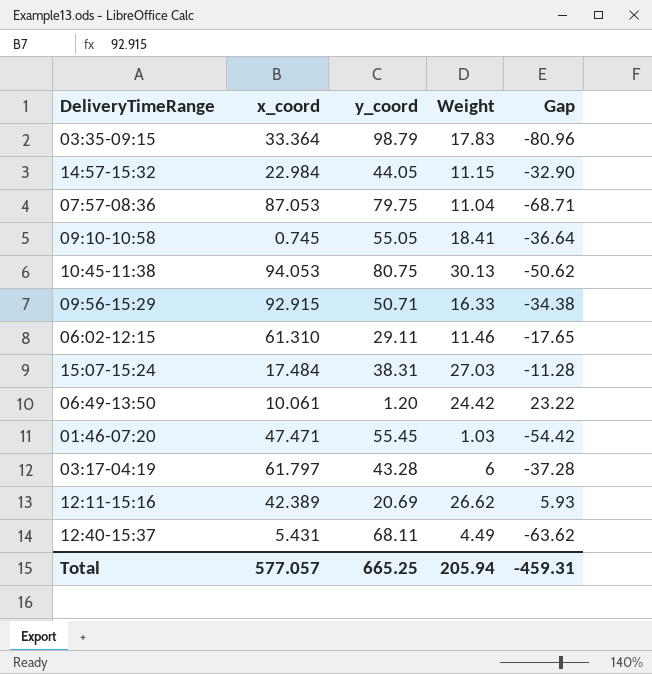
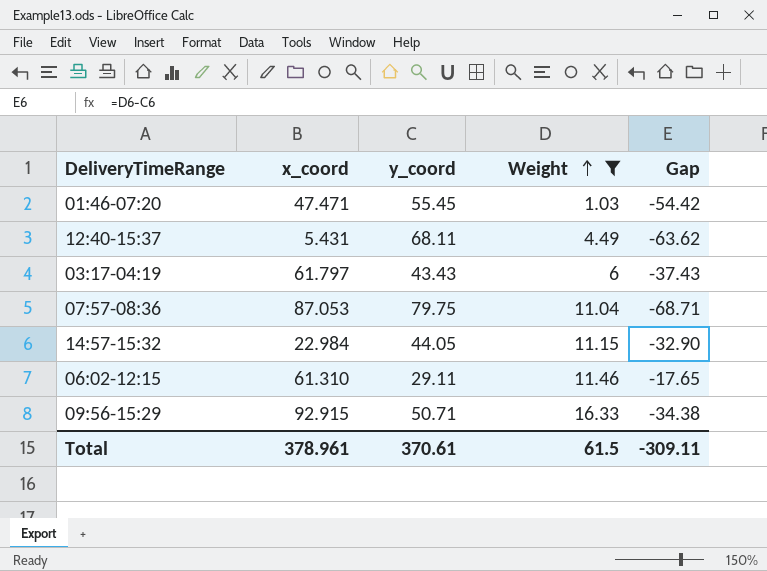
filter: none -> Weight <= 16.33
row order: none -> Weight ascending
03:17-04:19 | y_coord: 43.28 -> 43.43
03:17-04:19 | Gap: -37.28 -> -37.43
Total | x_coord: 577.057 -> 378.961
Total | y_coord: 665.25 -> 370.61
Total | Weight: 205.94 -> 61.5
Total | Gap: -459.31 -> -309.11

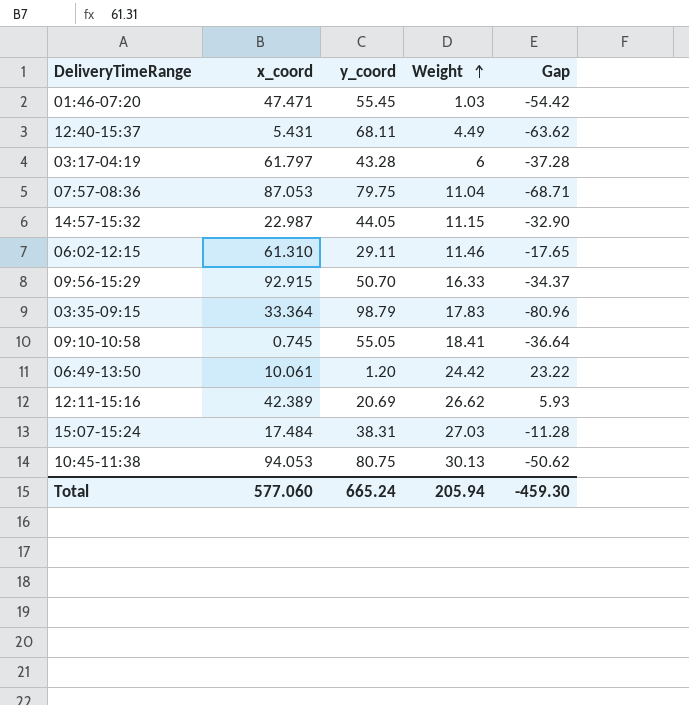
filter: Weight <= 16.33 -> none
03:17-04:19 | y_coord: 43.43 -> 43.28
03:17-04:19 | Gap: -37.43 -> -37.28
14:57-15:32 | x_coord: 22.984 -> 22.987
09:56-15:29 | y_coord: 50.71 -> 50.70
09:56-15:29 | Gap: -34.38 -> -34.37
Total | x_coord: 378.961 -> 577.060
Total | y_coord: 370.61 -> 665.24
Total | Weight: 61.5 -> 205.94
Total | Gap: -309.11 -> -459.30

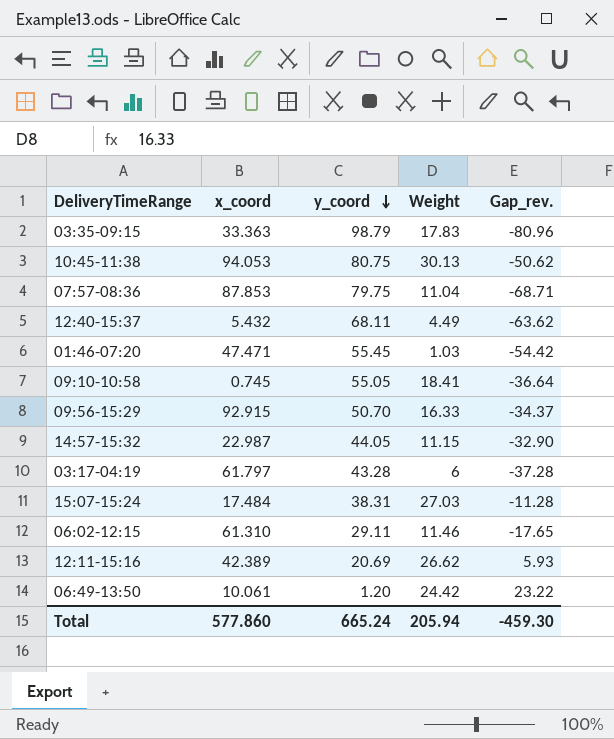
row order: Weight ascending -> y_coord descending
column name: Gap -> Gap_rev.
03:35-09:15 | x_coord: 33.364 -> 33.363
07:57-08:36 | x_coord: 87.053 -> 87.853
12:40-15:37 | x_coord: 5.431 -> 5.432
Total | x_coord: 577.060 -> 577.860

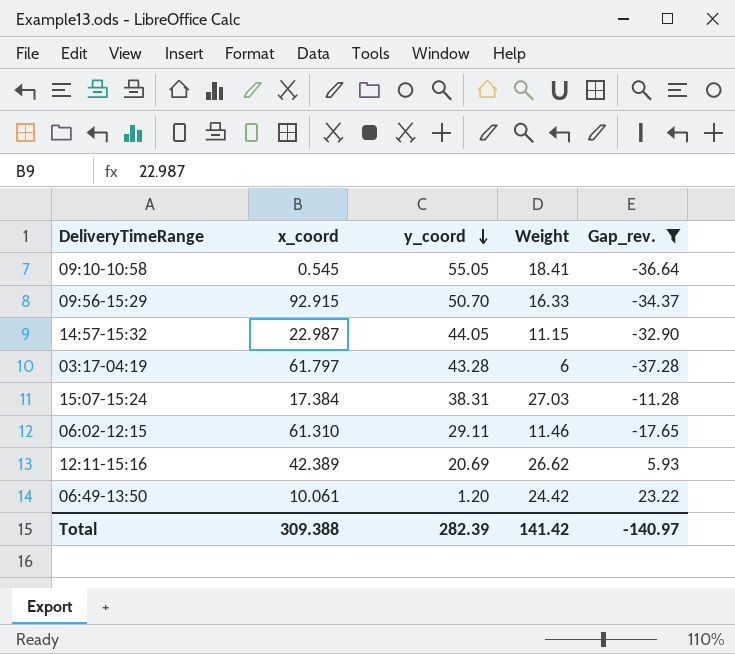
filter: none -> Gap_rev. >= -37.28
09:10-10:58 | x_coord: 0.745 -> 0.545
15:07-15:24 | x_coord: 17.484 -> 17.384
Total | x_coord: 577.860 -> 309.388
Total | y_coord: 665.24 -> 282.39
Total | Weight: 205.94 -> 141.42
Total | Gap_rev.: -459.30 -> -140.97

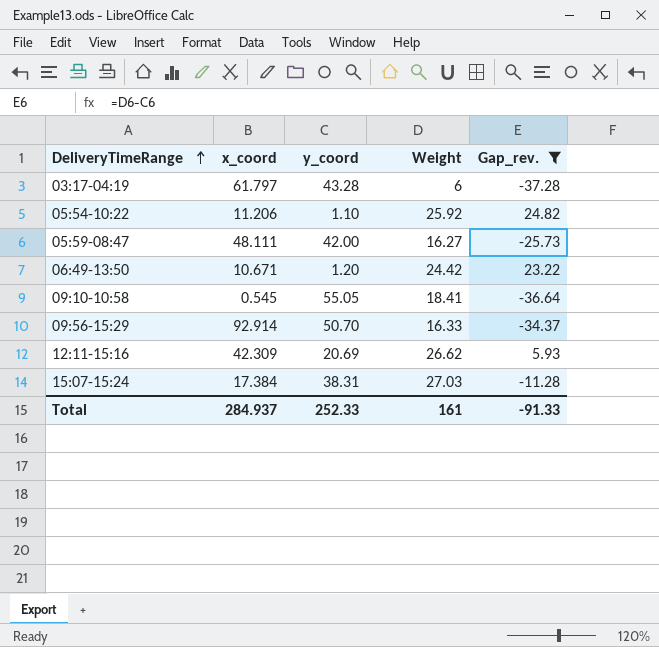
row order: y_coord descending -> DeliveryTimeRange ascending
row 14:57-15:32: 22.987 | 44.05 | 11.15 | -32.90 -> none
row 06:02-12:15: 61.310 | 29.11 | 11.46 | -17.65 -> none
row 05:54-10:22: none -> 11.206 | 1.10 | 25.92 | 24.82
row 05:59-08:47: none -> 48.111 | 42.00 | 16.27 | -25.73
06:49-13:50 | x_coord: 10.061 -> 10.671
09:56-15:29 | x_coord: 92.915 -> 92.914
12:11-15:16 | x_coord: 42.389 -> 42.309
Total | x_coord: 309.388 -> 284.937
Total | y_coord: 282.39 -> 252.33
Total | Weight: 141.42 -> 161
Total | Gap_rev.: -140.97 -> -91.33

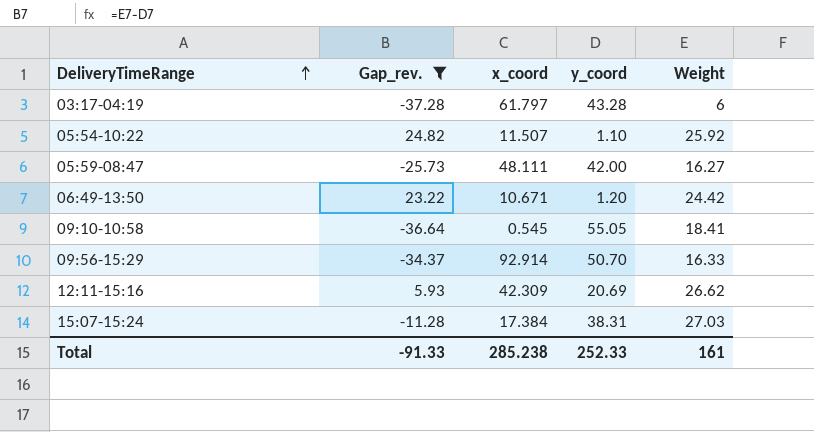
column Gap_rev. | position: 5 -> 2
05:54-10:22 | x_coord: 11.206 -> 11.507
Total | x_coord: 284.937 -> 285.238

